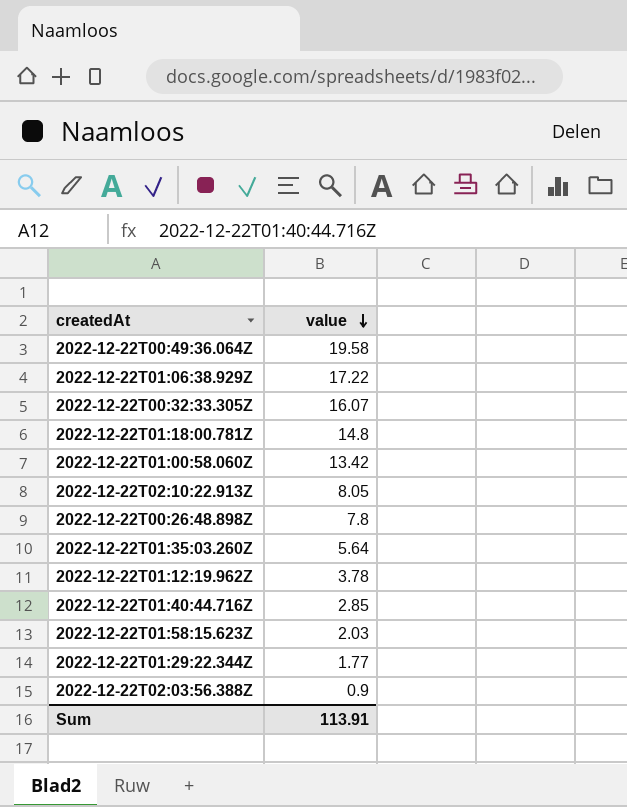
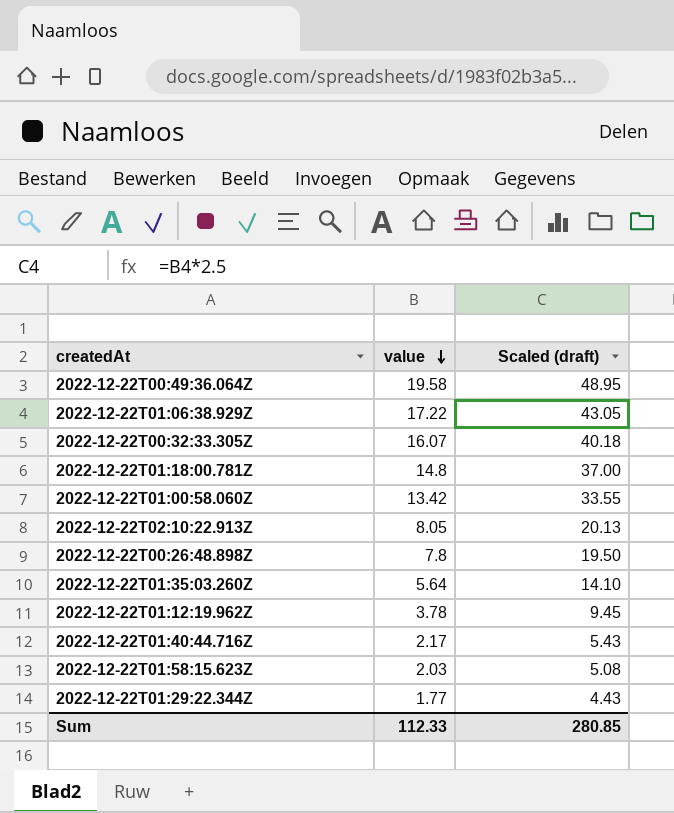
column Scaled (draft) | formula: none -> [value] * 2.5
row 2022-12-22T02:03:56.388Z: 0.9 -> none
2022-12-22T01:40:44.716Z | value: 2.85 -> 2.17
Sum | value: 113.91 -> 112.33

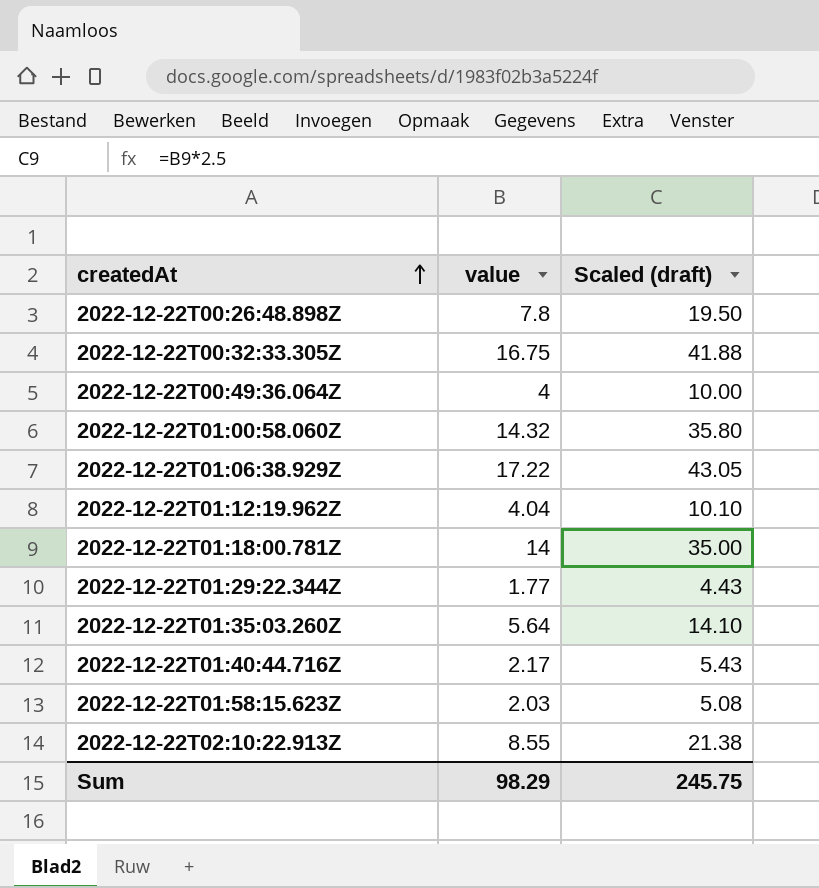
row order: value descending -> createdAt ascending
2022-12-22T00:32:33.305Z | value: 16.07 -> 16.75
2022-12-22T00:32:33.305Z | Scaled (draft): 40.18 -> 41.88
2022-12-22T00:49:36.064Z | value: 19.58 -> 4
2022-12-22T00:49:36.064Z | Scaled (draft): 48.95 -> 10.00
2022-12-22T01:00:58.060Z | value: 13.42 -> 14.32
2022-12-22T01:00:58.060Z | Scaled (draft): 33.55 -> 35.80
2022-12-22T01:12:19.962Z | value: 3.78 -> 4.04
2022-12-22T01:12:19.962Z | Scaled (draft): 9.45 -> 10.10
2022-12-22T01:18:00.781Z | value: 14.8 -> 14
2022-12-22T01:18:00.781Z | Scaled (draft): 37.00 -> 35.00
2022-12-22T02:10:22.913Z | value: 8.05 -> 8.55
2022-12-22T02:10:22.913Z | Scaled (draft): 20.13 -> 21.38
Sum | value: 112.33 -> 98.29
Sum | Scaled (draft): 280.85 -> 245.75

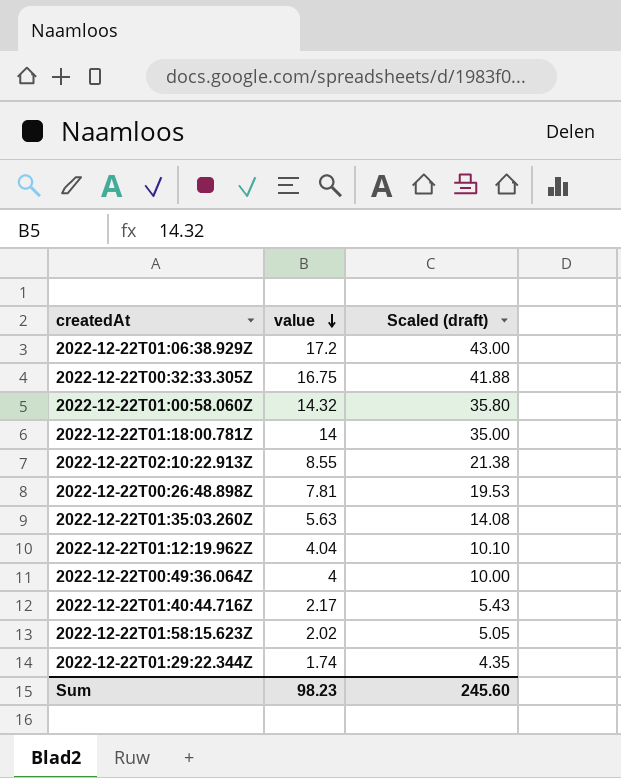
row order: createdAt ascending -> value descending
2022-12-22T01:06:38.929Z | value: 17.22 -> 17.2
2022-12-22T01:06:38.929Z | Scaled (draft): 43.05 -> 43.00
2022-12-22T00:26:48.898Z | value: 7.8 -> 7.81
2022-12-22T00:26:48.898Z | Scaled (draft): 19.50 -> 19.53
2022-12-22T01:35:03.260Z | value: 5.64 -> 5.63
2022-12-22T01:35:03.260Z | Scaled (draft): 14.10 -> 14.08
2022-12-22T01:58:15.623Z | value: 2.03 -> 2.02
2022-12-22T01:58:15.623Z | Scaled (draft): 5.08 -> 5.05
2022-12-22T01:29:22.344Z | value: 1.77 -> 1.74
2022-12-22T01:29:22.344Z | Scaled (draft): 4.43 -> 4.35
Sum | value: 98.29 -> 98.23
Sum | Scaled (draft): 245.75 -> 245.60

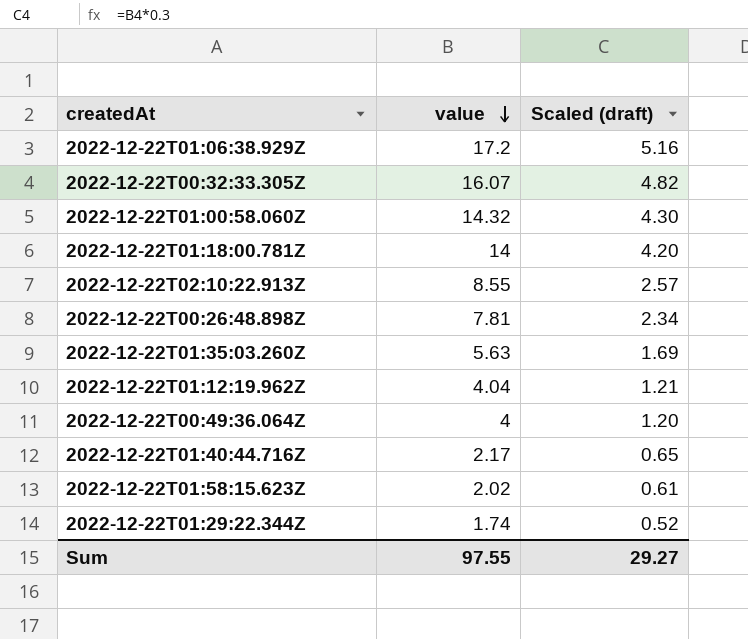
column Scaled (draft) | formula: [value] * 2.5 -> [value] * 0.3
2022-12-22T00:32:33.305Z | value: 16.75 -> 16.07
Sum | value: 98.23 -> 97.55
Sum | Scaled (draft): 245.60 -> 29.27

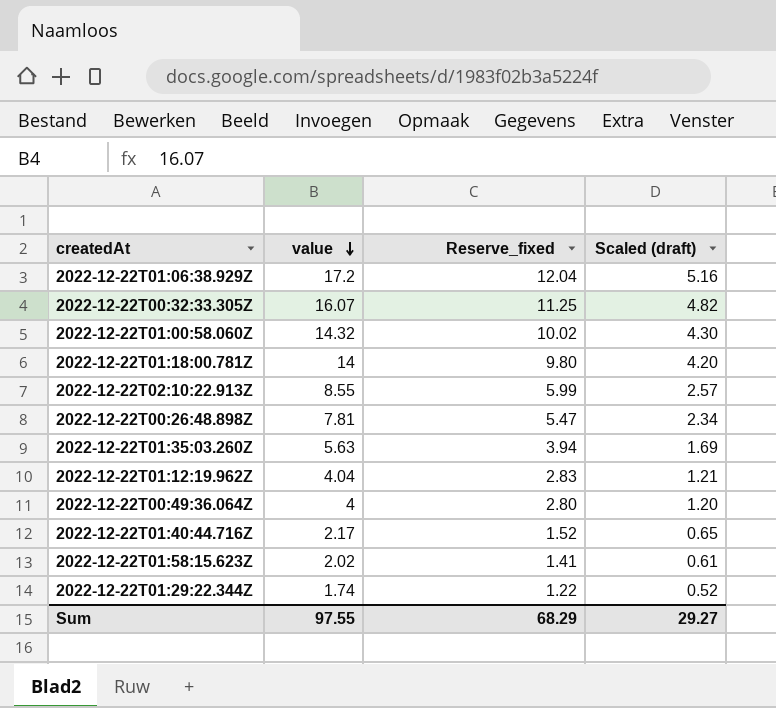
column Reserve_fixed | formula: none -> [value] * 0.7

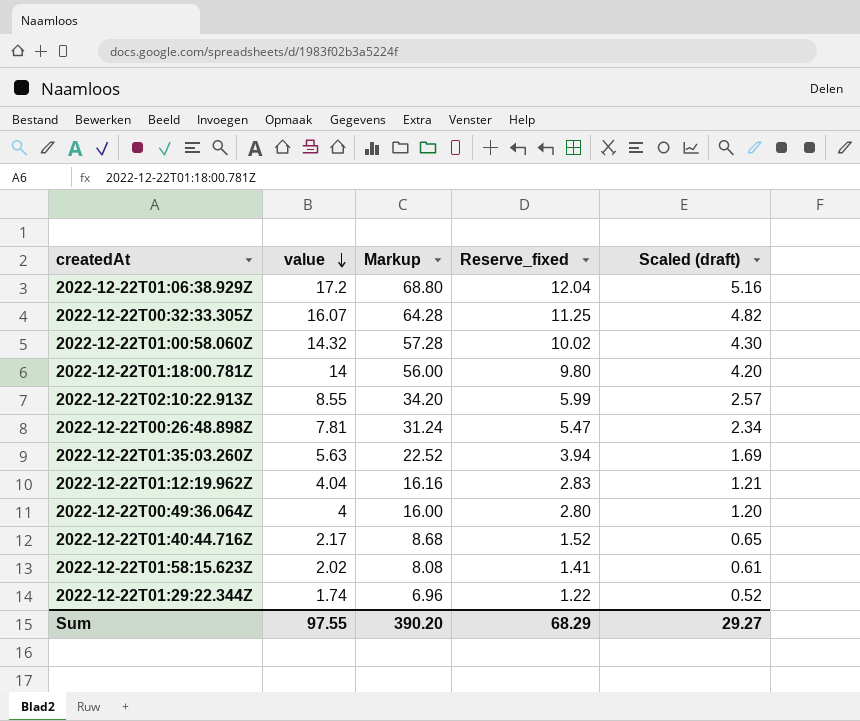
column Markup | formula: none -> [value] * 4

